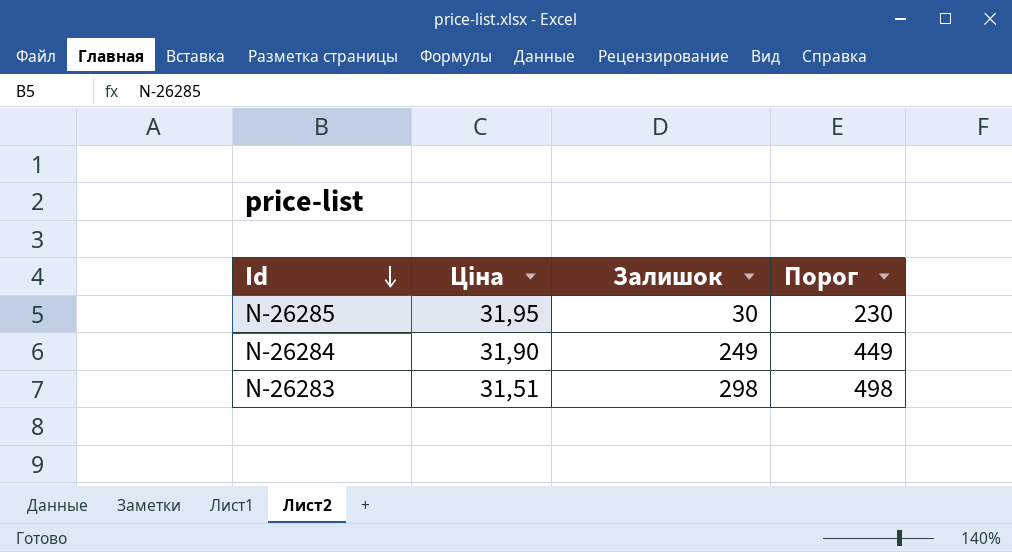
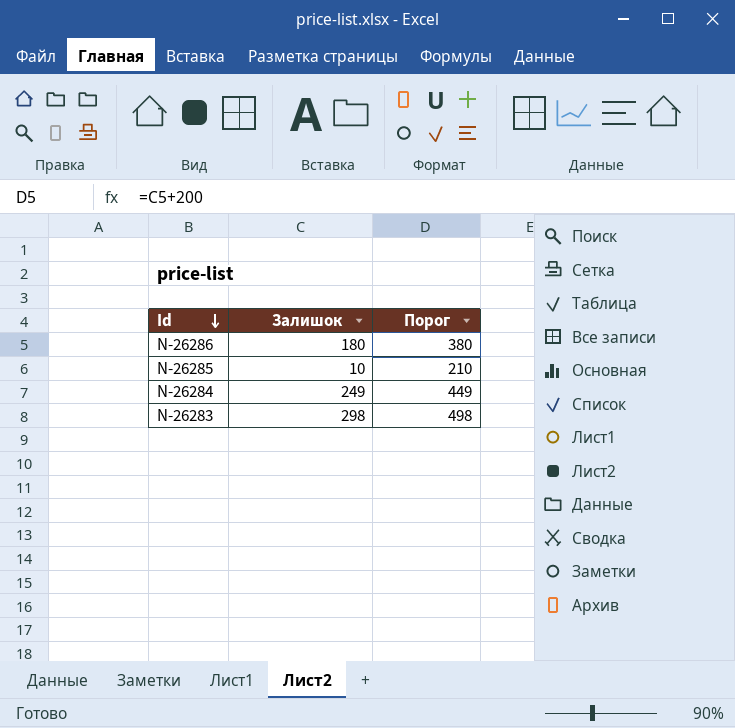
column Ціна | position: 2 -> none
row N-26286: none -> 180 | 380
N-26285 | Залишок: 30 -> 10
N-26285 | Порог: 230 -> 210

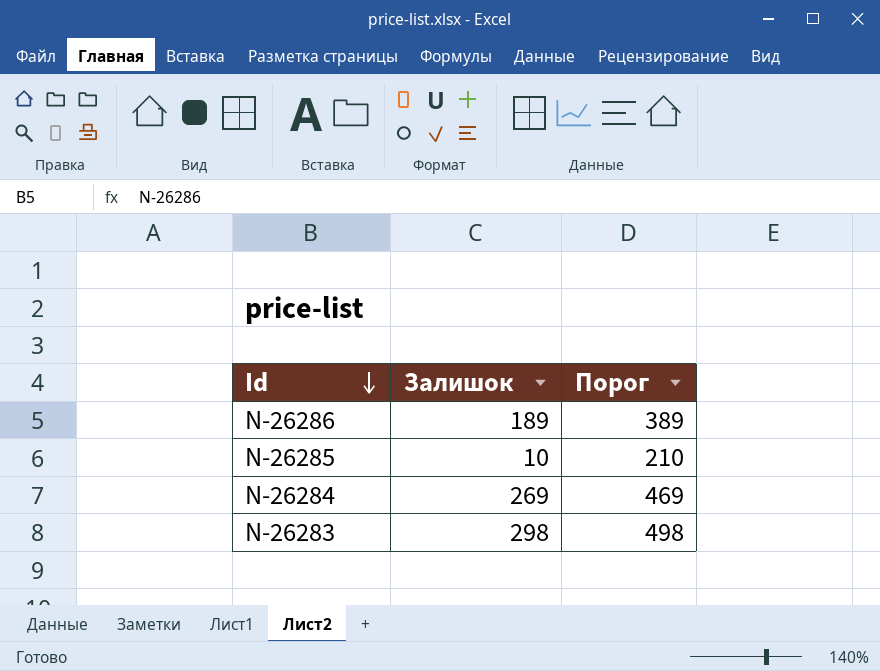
N-26286 | Залишок: 180 -> 189
N-26286 | Порог: 380 -> 389
N-26284 | Залишок: 249 -> 269
N-26284 | Порог: 449 -> 469

